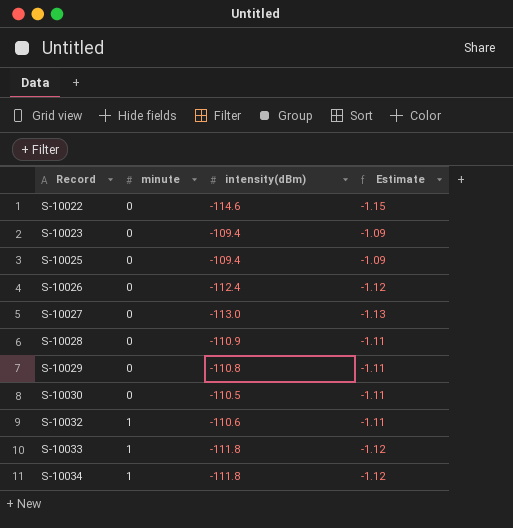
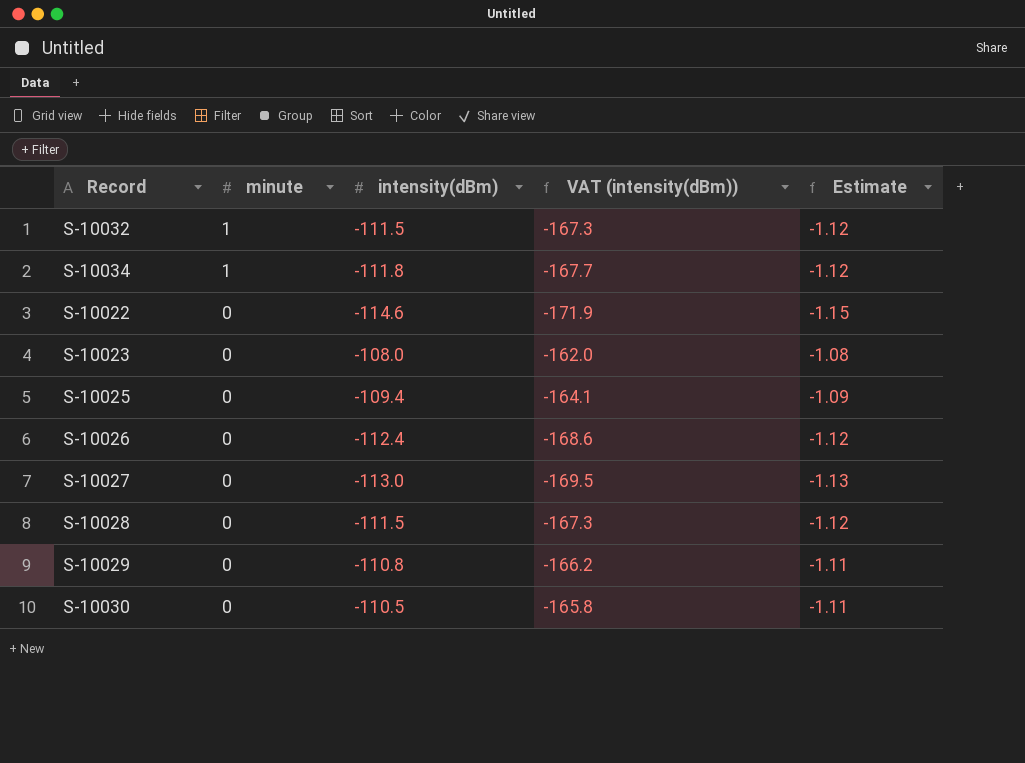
row order: Record ascending -> minute descending
column VAT (intensity(dBm)) | formula: none -> [intensity(dBm)] * 1.5
row S-10033: 1 | -111.8 | -1.12 -> none
S-10032 | intensity(dBm): -110.6 -> -111.5
S-10032 | Estimate: -1.11 -> -1.12
S-10023 | intensity(dBm): -109.4 -> -108.0
S-10023 | Estimate: -1.09 -> -1.08
S-10028 | intensity(dBm): -110.9 -> -111.5
S-10028 | Estimate: -1.11 -> -1.12

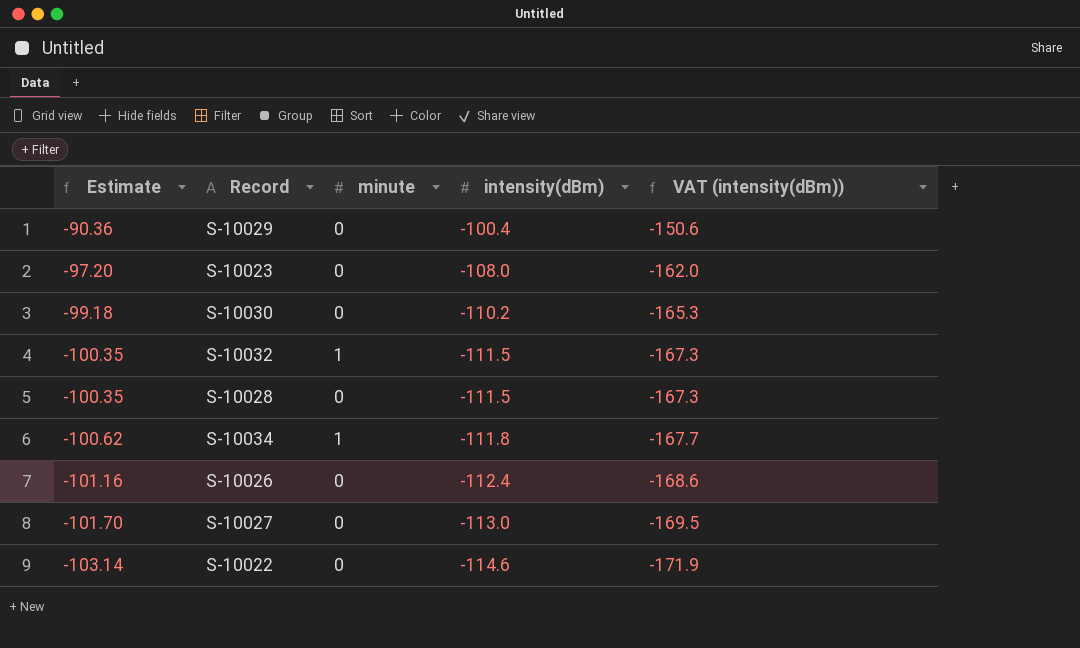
row order: minute descending -> Estimate descending
column Estimate | formula: [intensity(dBm)] * 0.01 -> [intensity(dBm)] * 0.9
column Estimate | position: 5 -> 1
row S-10025: 0 | -109.4 | -164.1 | -1.09 -> none
S-10029 | intensity(dBm): -110.8 -> -100.4
S-10029 | VAT (intensity(dBm)): -166.2 -> -150.6
S-10030 | intensity(dBm): -110.5 -> -110.2
S-10030 | VAT (intensity(dBm)): -165.8 -> -165.3

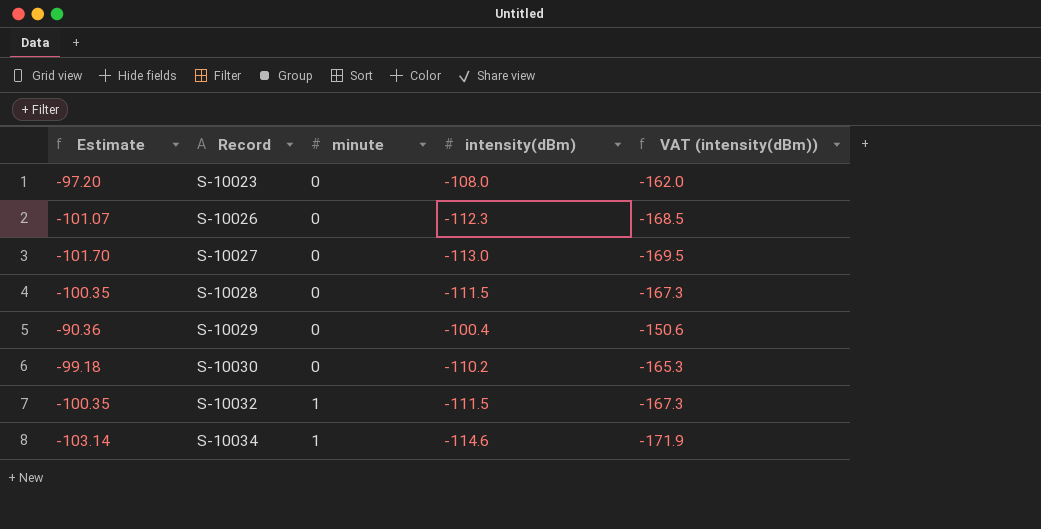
row order: Estimate descending -> Record ascending
row S-10022: -103.14 | 0 | -114.6 | -171.9 -> none
S-10026 | Estimate: -101.16 -> -101.07
S-10026 | intensity(dBm): -112.4 -> -112.3
S-10026 | VAT (intensity(dBm)): -168.6 -> -168.5
S-10034 | Estimate: -100.62 -> -103.14
S-10034 | intensity(dBm): -111.8 -> -114.6
S-10034 | VAT (intensity(dBm)): -167.7 -> -171.9

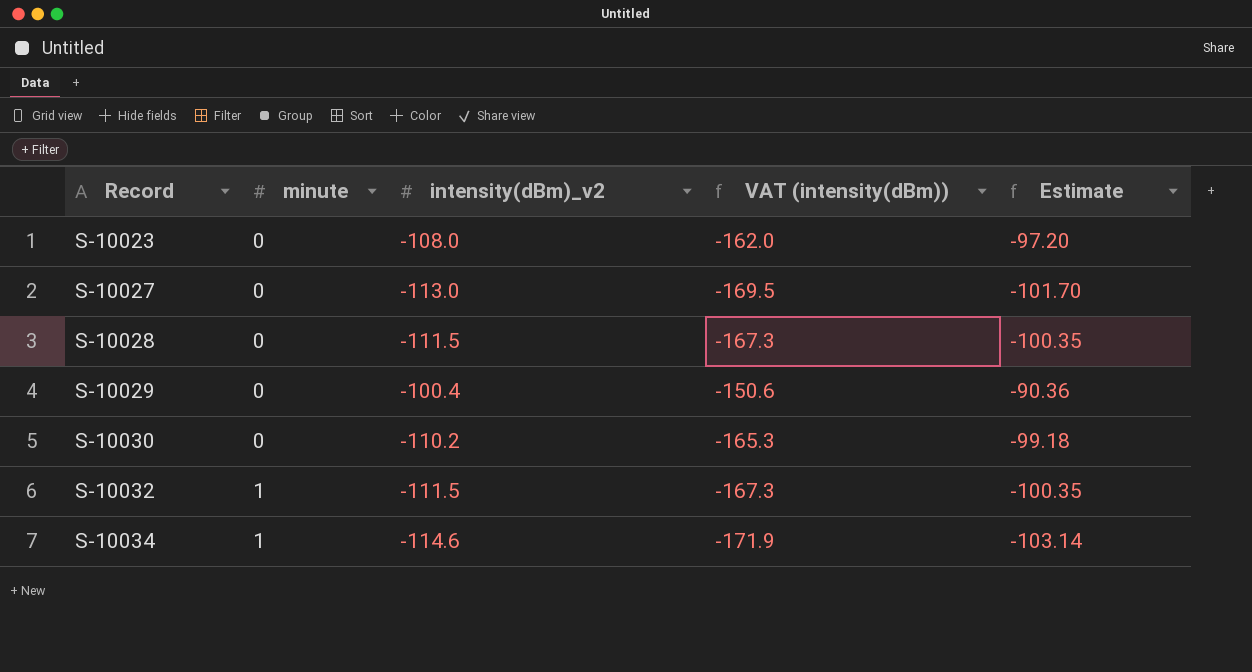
column name: intensity(dBm) -> intensity(dBm)_v2
column Estimate | position: 1 -> 5
row S-10026: -101.07 | 0 | -112.3 | -168.5 -> none

